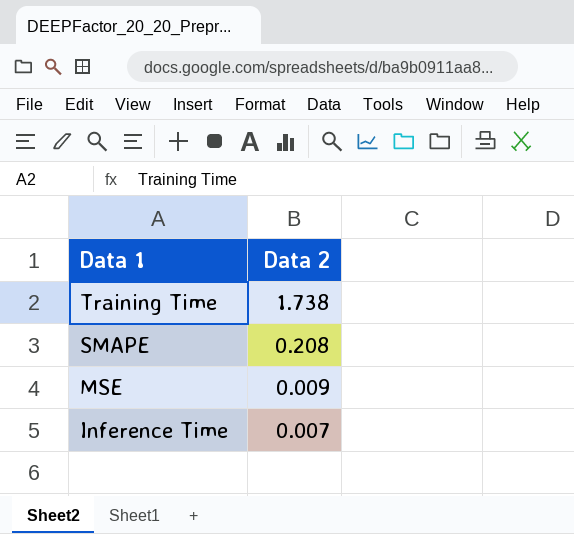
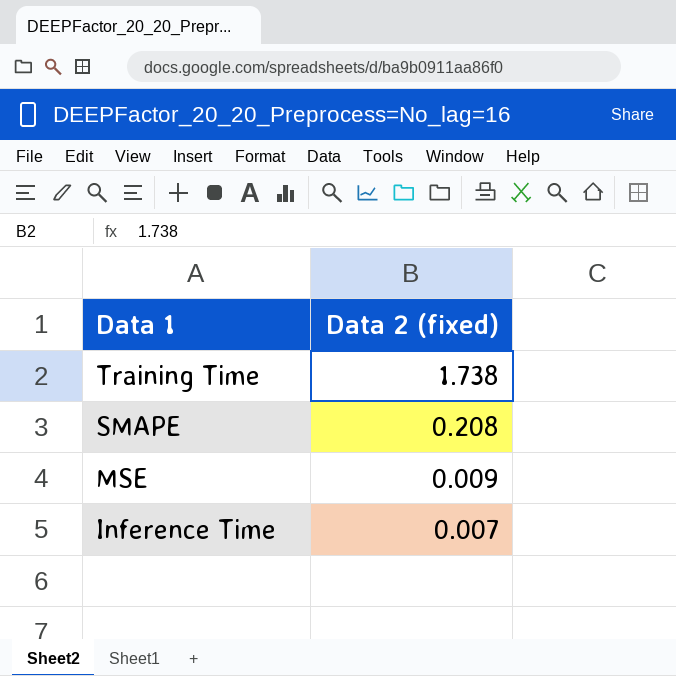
column name: Data 2 -> Data 2 (fixed)

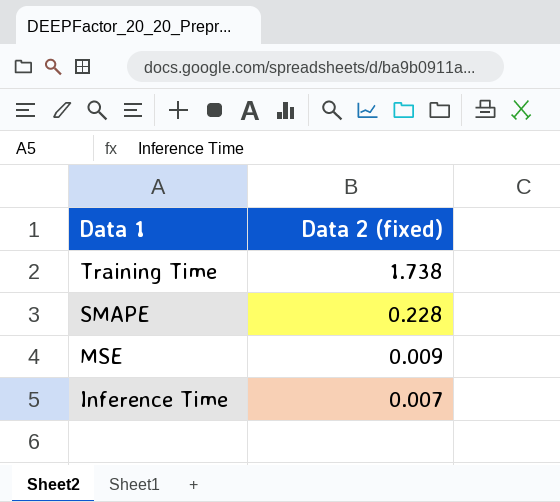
SMAPE | Data 2 (fixed): 0.208 -> 0.228

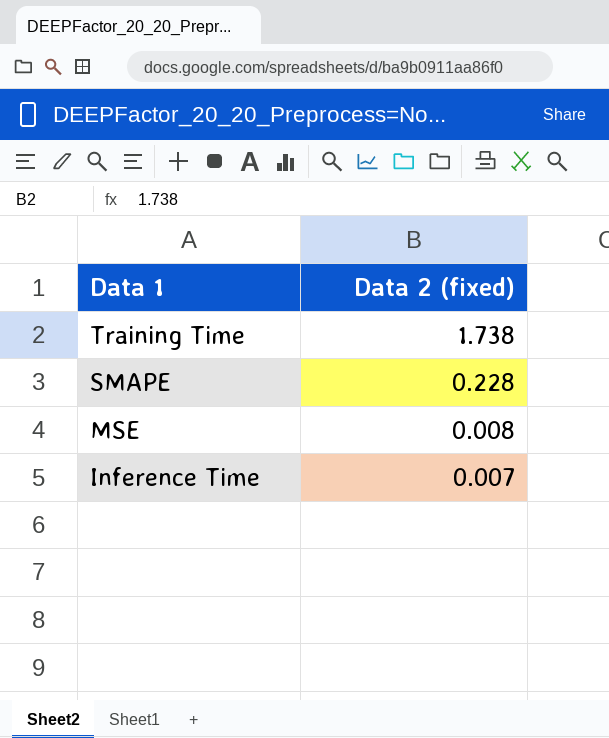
MSE | Data 2 (fixed): 0.009 -> 0.008

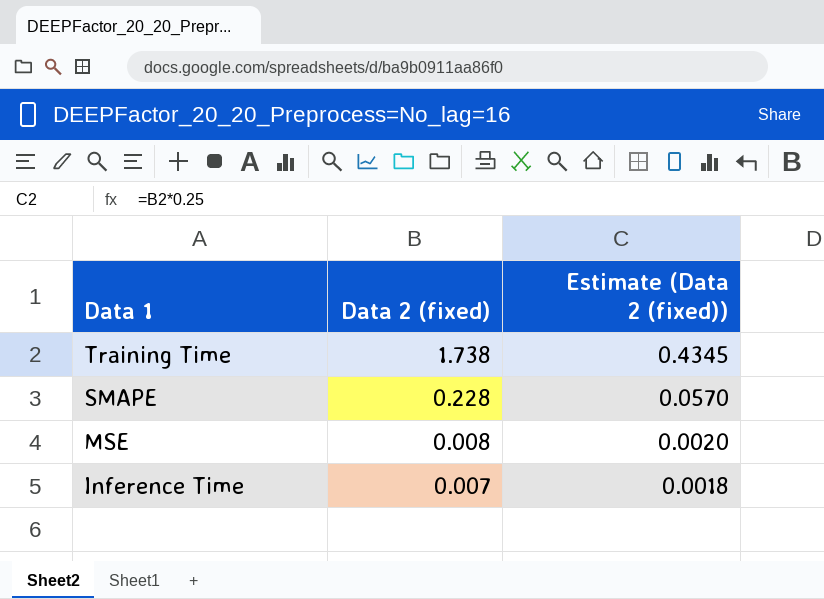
column Estimate (Data 2 (fixed)) | formula: none -> [Data 2 (fixed)] * 0.25

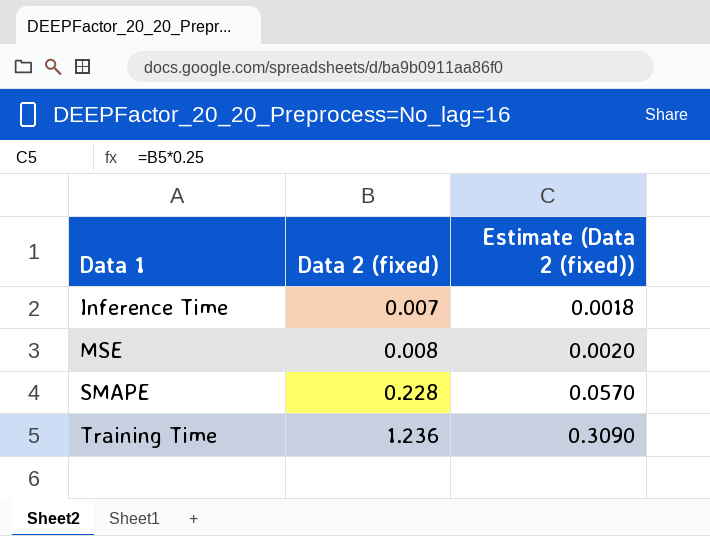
row order: Data 1 descending -> Data 1 ascending
Training Time | Data 2 (fixed): 1.738 -> 1.236
Training Time | Estimate (Data 2 (fixed)): 0.4345 -> 0.3090

